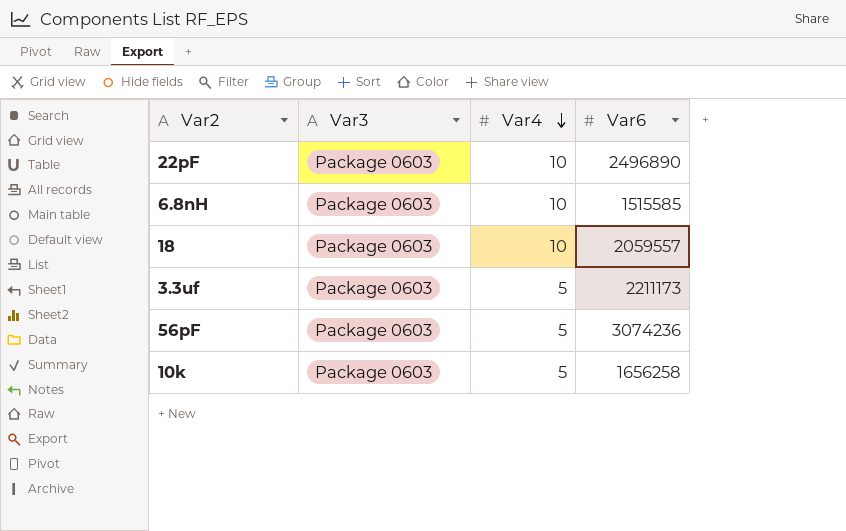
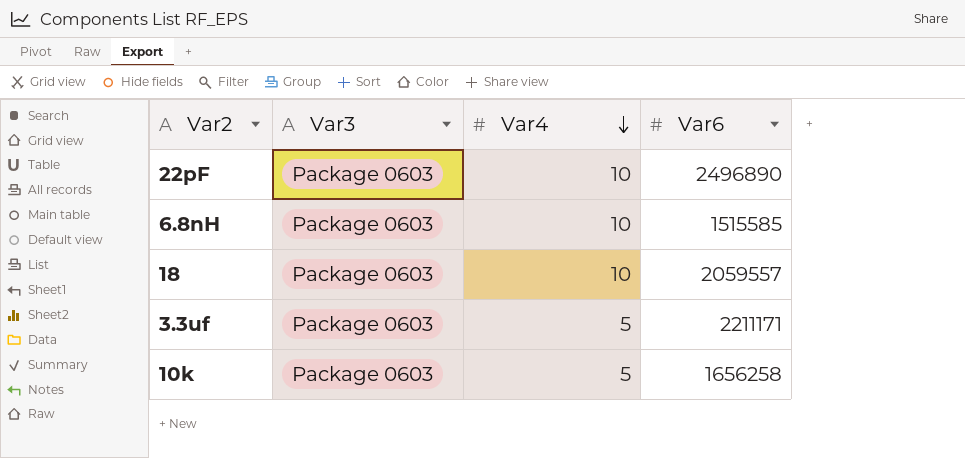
row 56pF: Package 0603 | 5 | 3074236 -> none
3.3uf | Var6: 2211173 -> 2211171

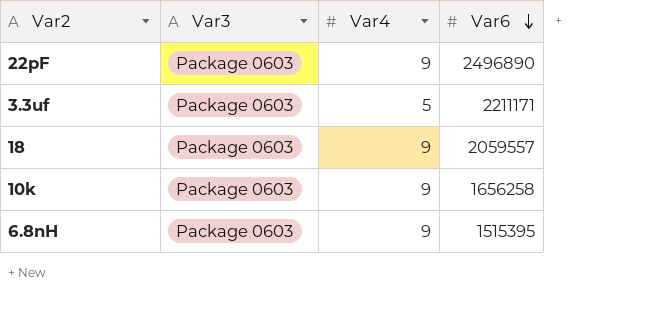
row order: Var4 descending -> Var6 descending
22pF | Var4: 10 -> 9
18 | Var4: 10 -> 9
10k | Var4: 5 -> 9
6.8nH | Var4: 10 -> 9
6.8nH | Var6: 1515585 -> 1515395

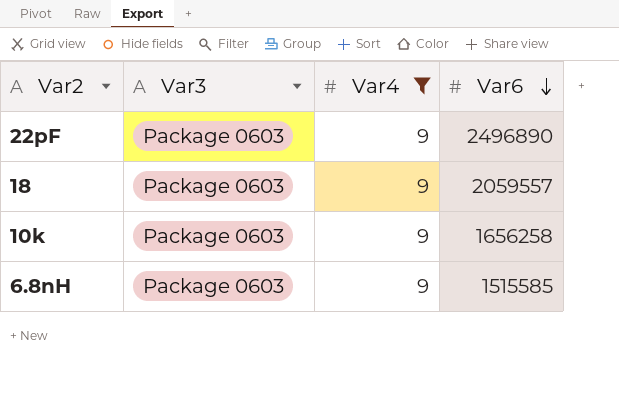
filter: none -> Var4 = 9
6.8nH | Var6: 1515395 -> 1515585

